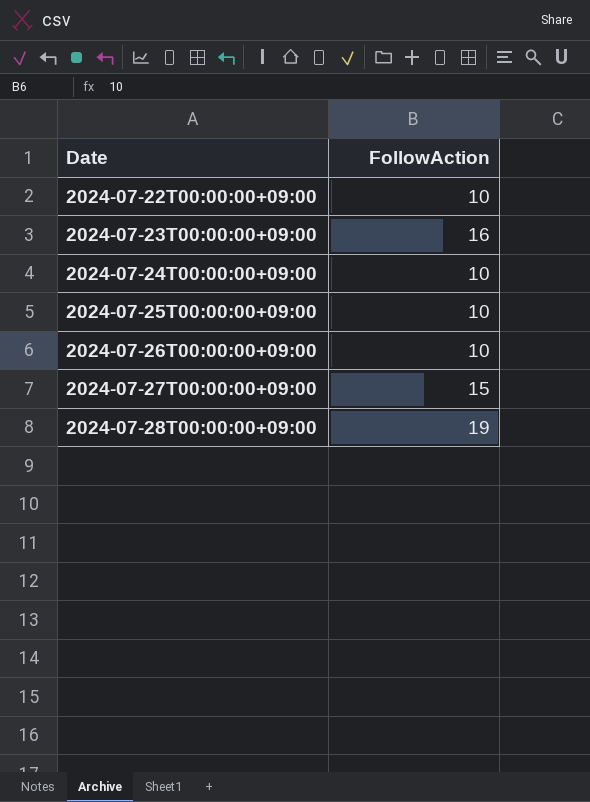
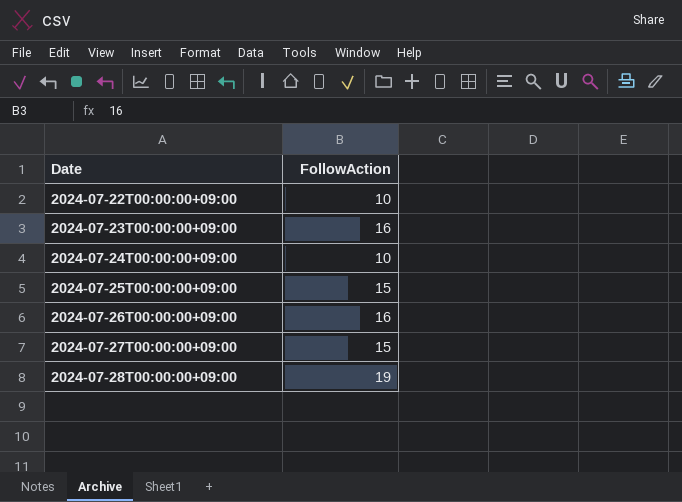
2024-07-25T00:00:00+09:00 | FollowAction: 10 -> 15
2024-07-26T00:00:00+09:00 | FollowAction: 10 -> 16

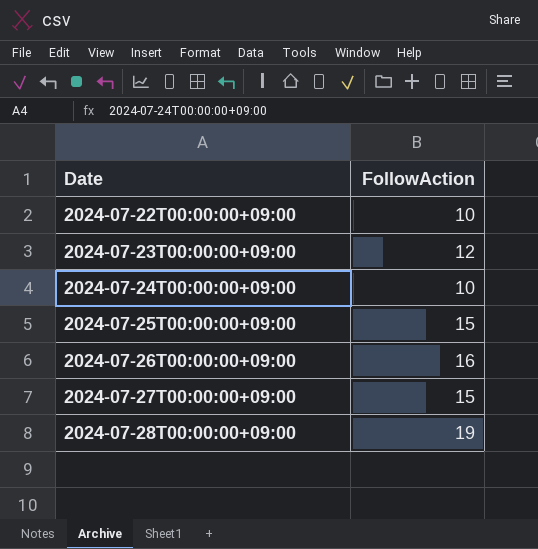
2024-07-23T00:00:00+09:00 | FollowAction: 16 -> 12

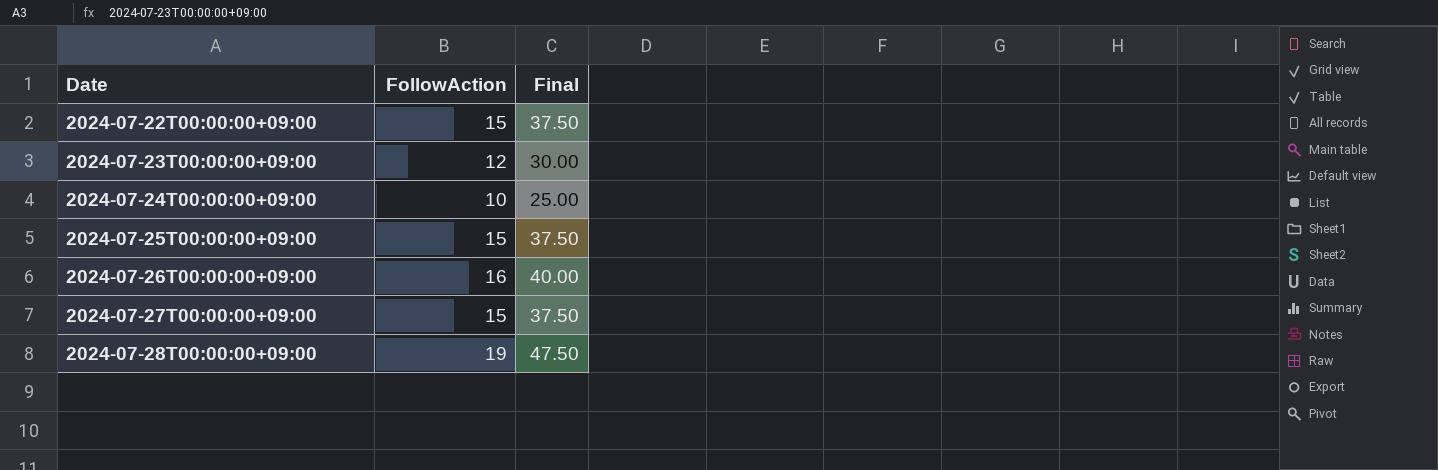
column Final | formula: none -> [FollowAction] * 2.5
2024-07-22T00:00:00+09:00 | FollowAction: 10 -> 15

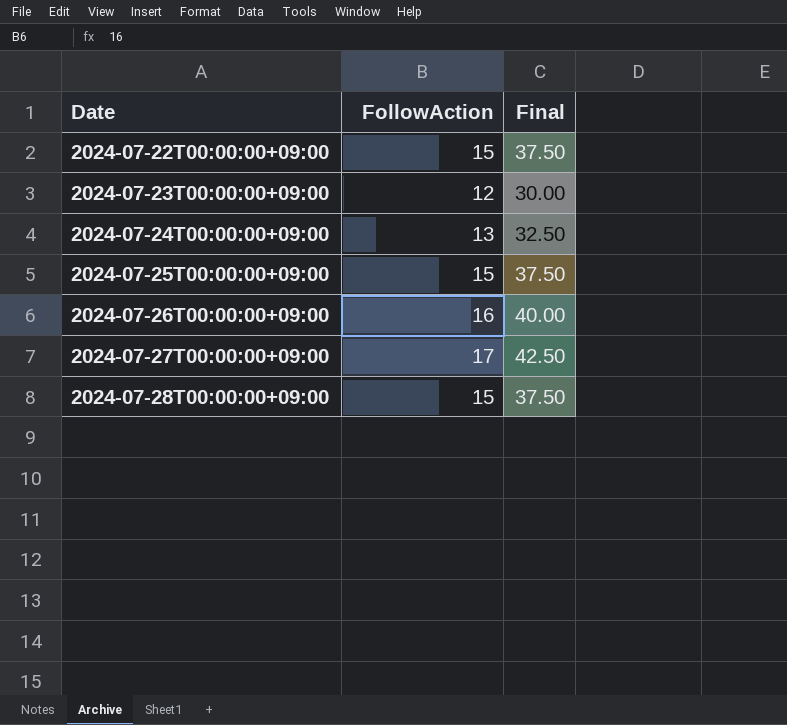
2024-07-24T00:00:00+09:00 | FollowAction: 10 -> 13
2024-07-24T00:00:00+09:00 | Final: 25.00 -> 32.50
2024-07-27T00:00:00+09:00 | FollowAction: 15 -> 17
2024-07-27T00:00:00+09:00 | Final: 37.50 -> 42.50
2024-07-28T00:00:00+09:00 | FollowAction: 19 -> 15
2024-07-28T00:00:00+09:00 | Final: 47.50 -> 37.50

